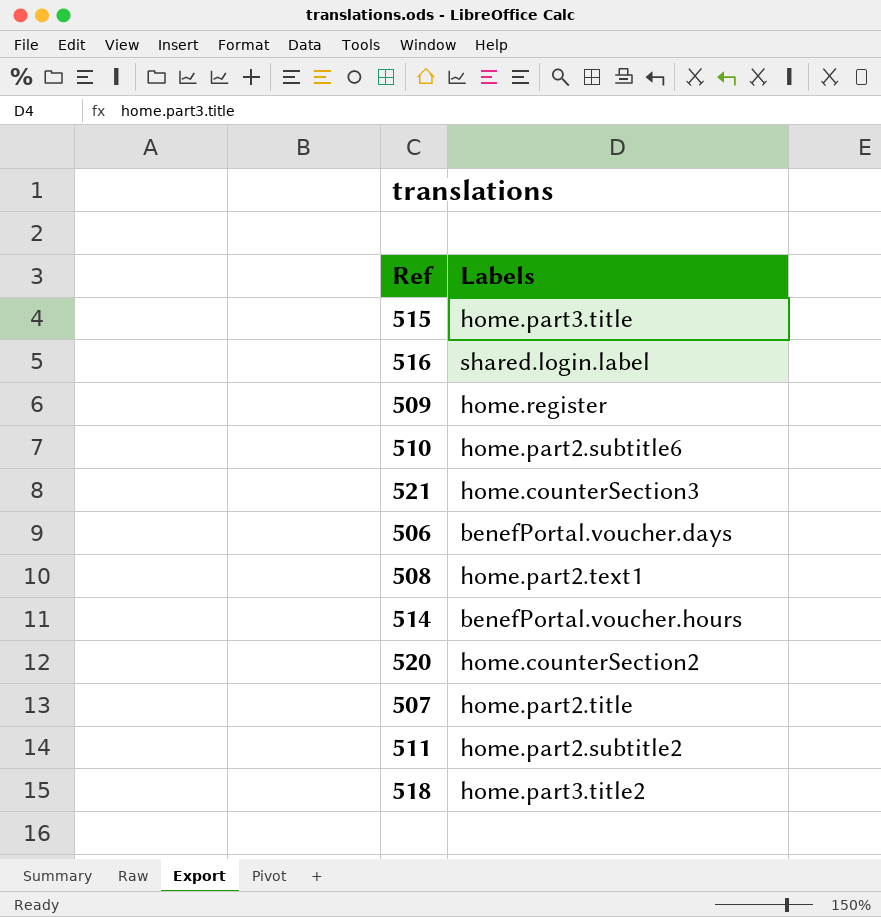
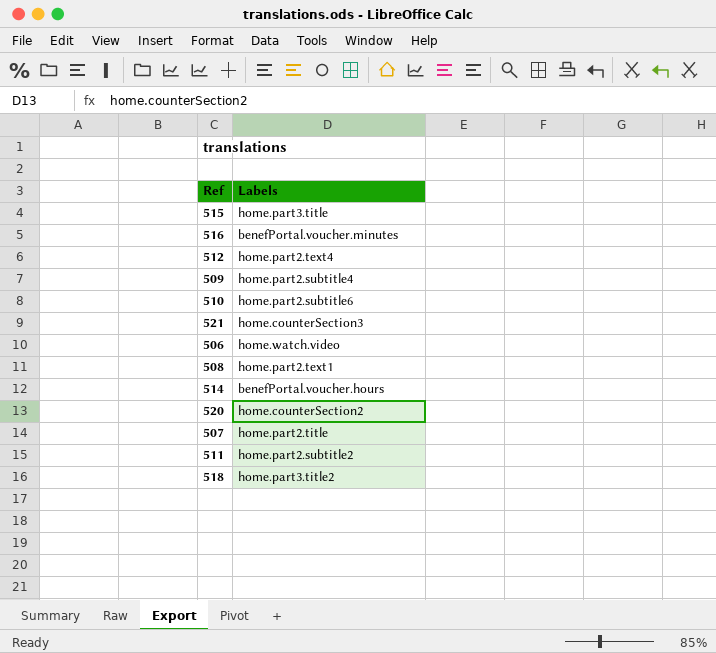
516 | Labels: shared.login.label -> benefPortal.voucher.minutes
row 512: none -> home.part2.text4
509 | Labels: home.register -> home.part2.subtitle4
506 | Labels: benefPortal.voucher.days -> home.watch.video

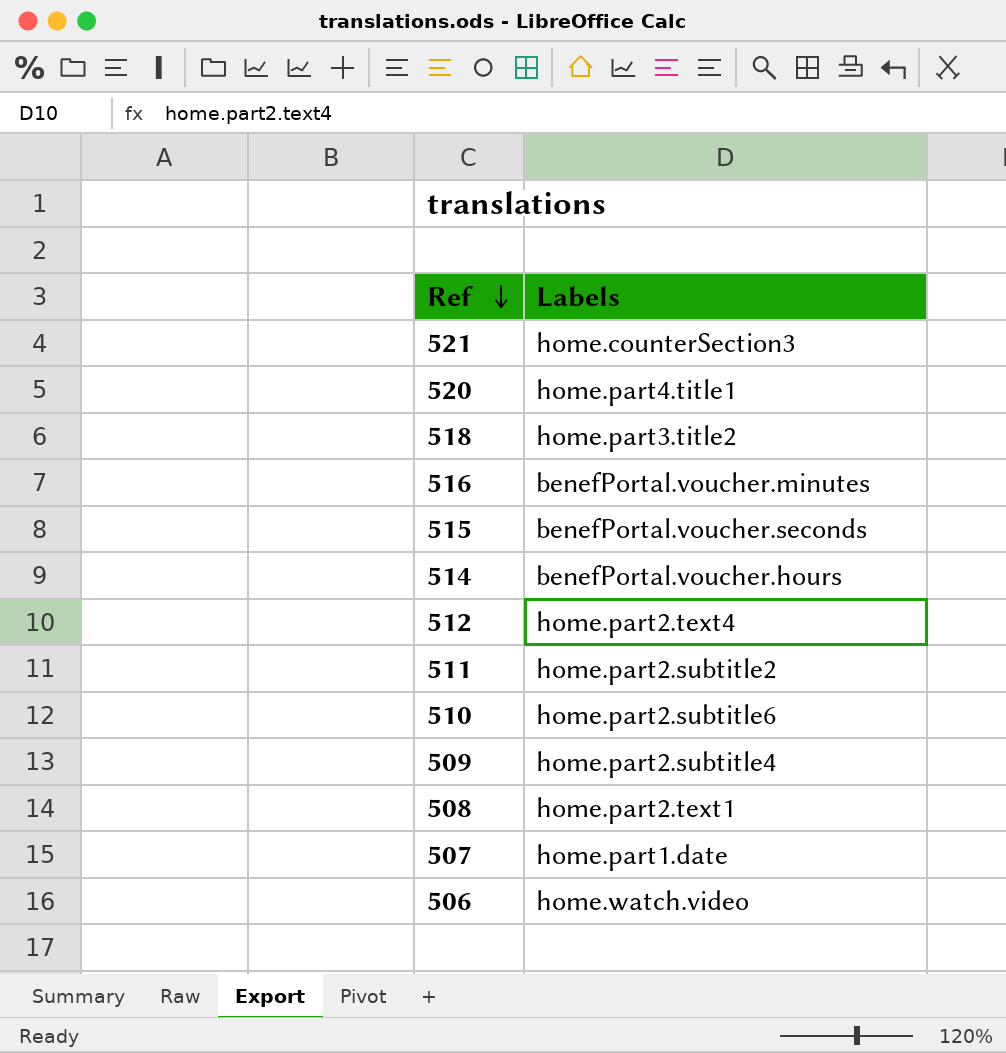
row order: none -> Ref descending
520 | Labels: home.counterSection2 -> home.part4.title1
515 | Labels: home.part3.title -> benefPortal.voucher.seconds
507 | Labels: home.part2.title -> home.part1.date

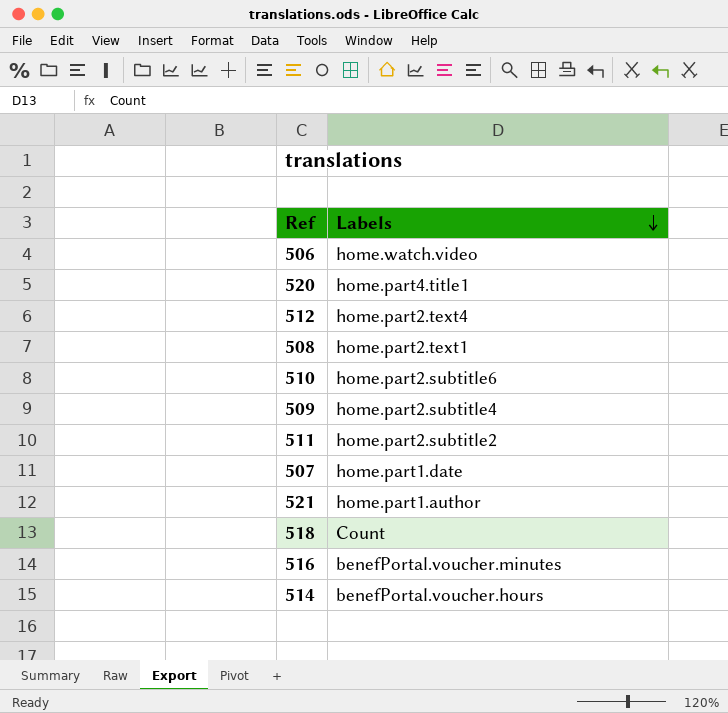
row order: Ref descending -> Labels descending
row 515: benefPortal.voucher.seconds -> none
521 | Labels: home.counterSection3 -> home.part1.author
518 | Labels: home.part3.title2 -> Count

